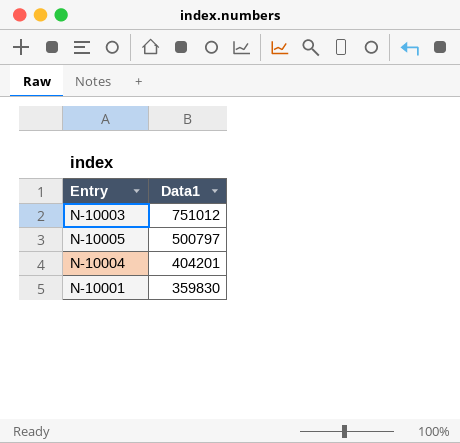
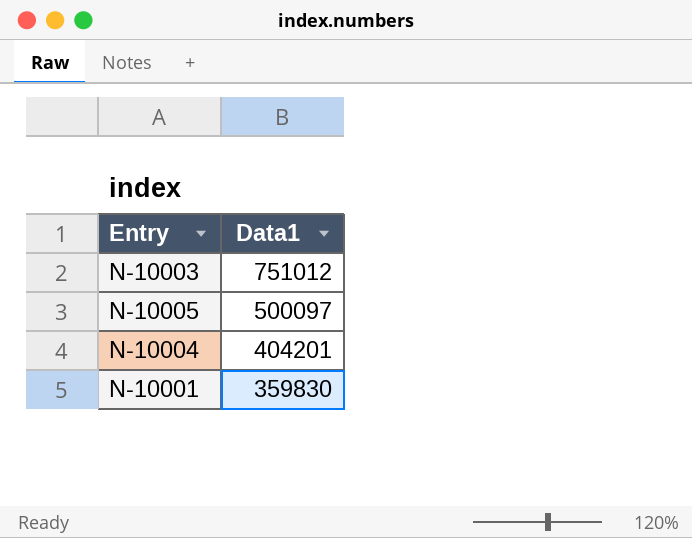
N-10005 | Data1: 500797 -> 500097

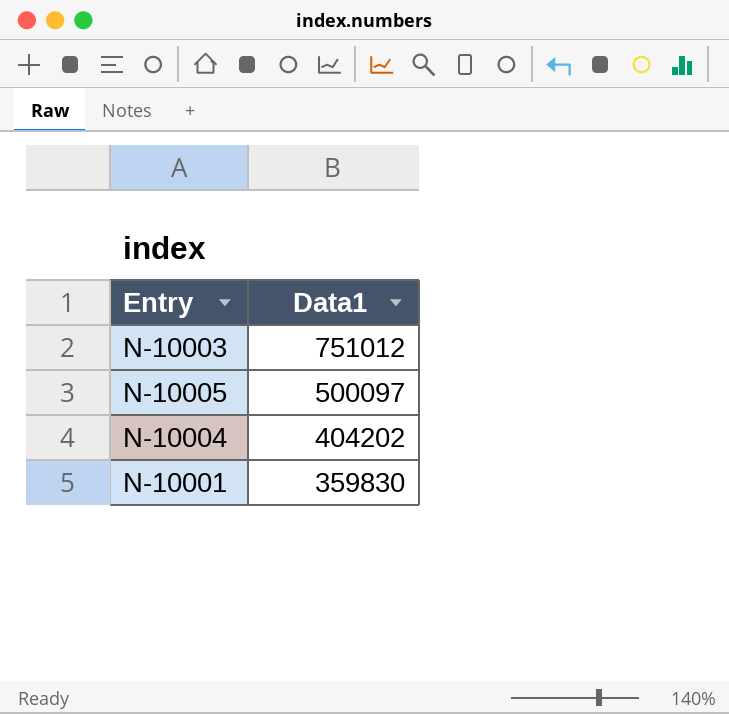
N-10004 | Data1: 404201 -> 404202

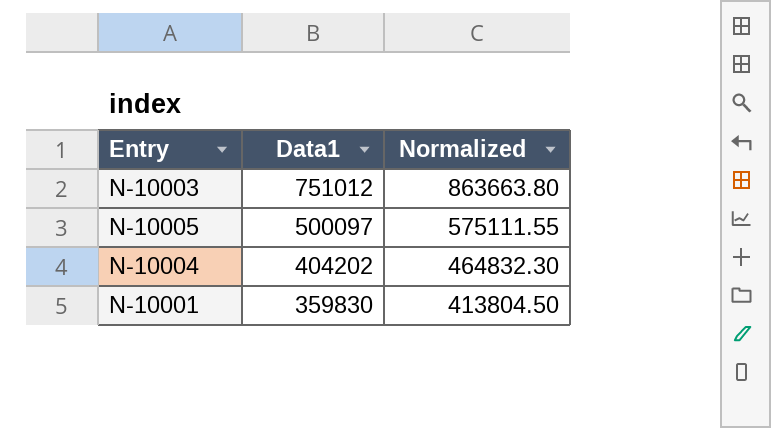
column Normalized | formula: none -> [Data1] * 1.15

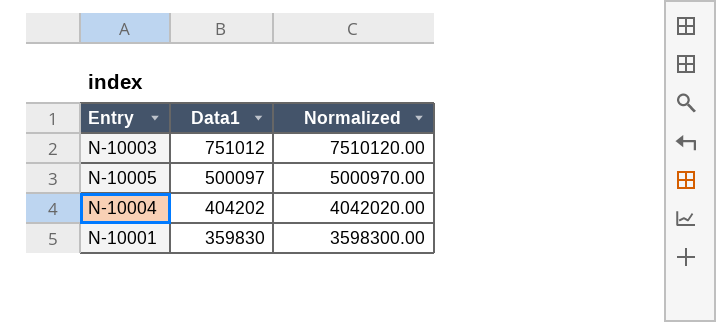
column Normalized | formula: [Data1] * 1.15 -> [Data1] * 10

